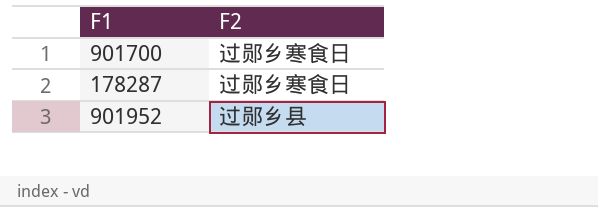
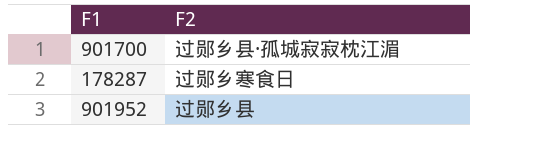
901700 | F2: 过郧乡寒食日 -> 过郧乡县·孤城寂寂枕江湄

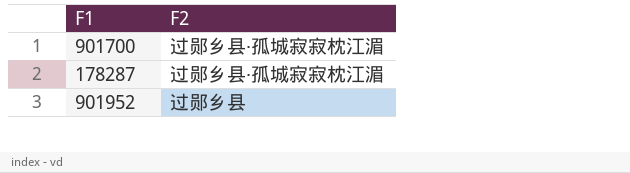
178287 | F2: 过郧乡寒食日 -> 过郧乡县·孤城寂寂枕江湄

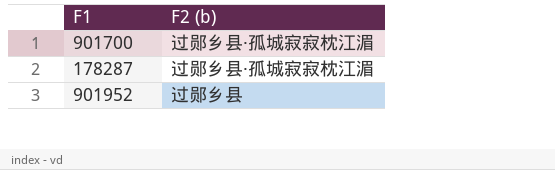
column name: F2 -> F2 (b)

